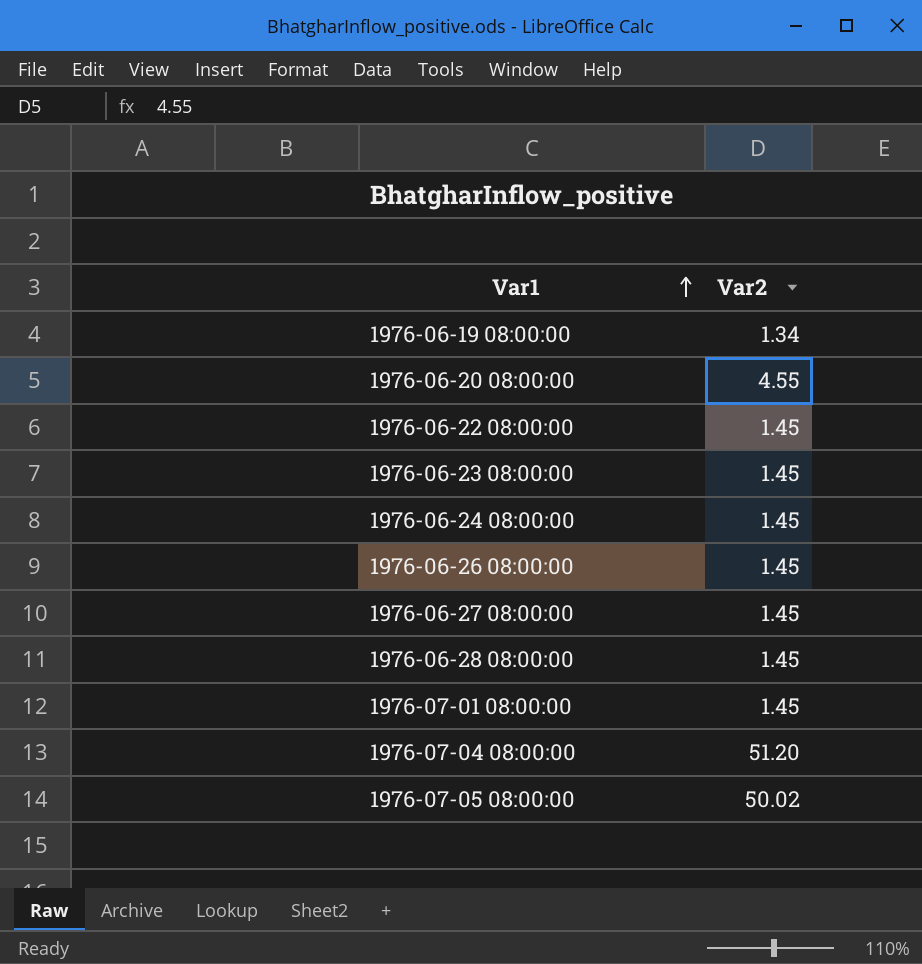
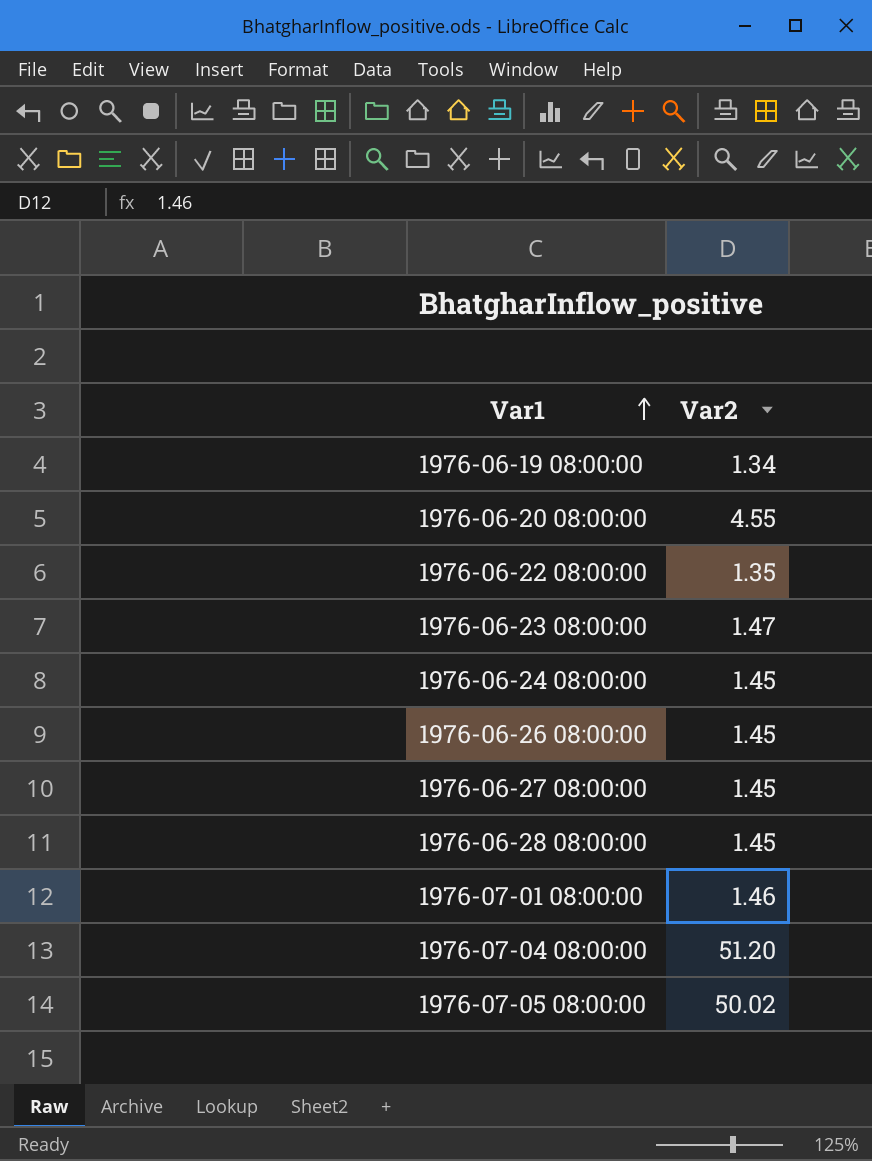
1976-06-22 08:00:00 | Var2: 1.45 -> 1.35
1976-06-23 08:00:00 | Var2: 1.45 -> 1.47
1976-07-01 08:00:00 | Var2: 1.45 -> 1.46

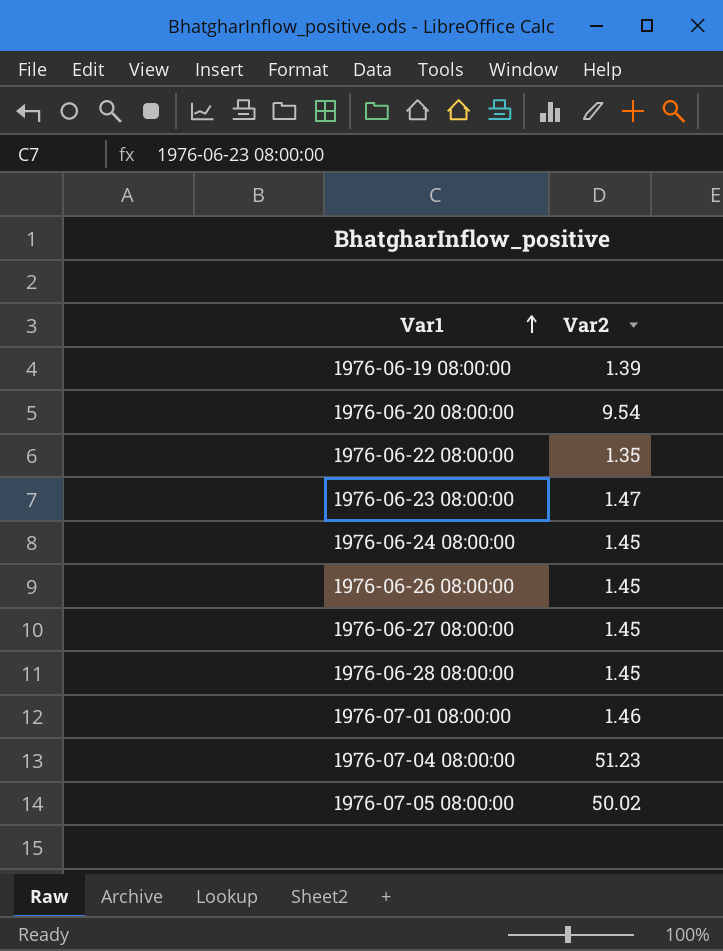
1976-06-19 08:00:00 | Var2: 1.34 -> 1.39
1976-06-20 08:00:00 | Var2: 4.55 -> 9.54
1976-07-04 08:00:00 | Var2: 51.20 -> 51.23

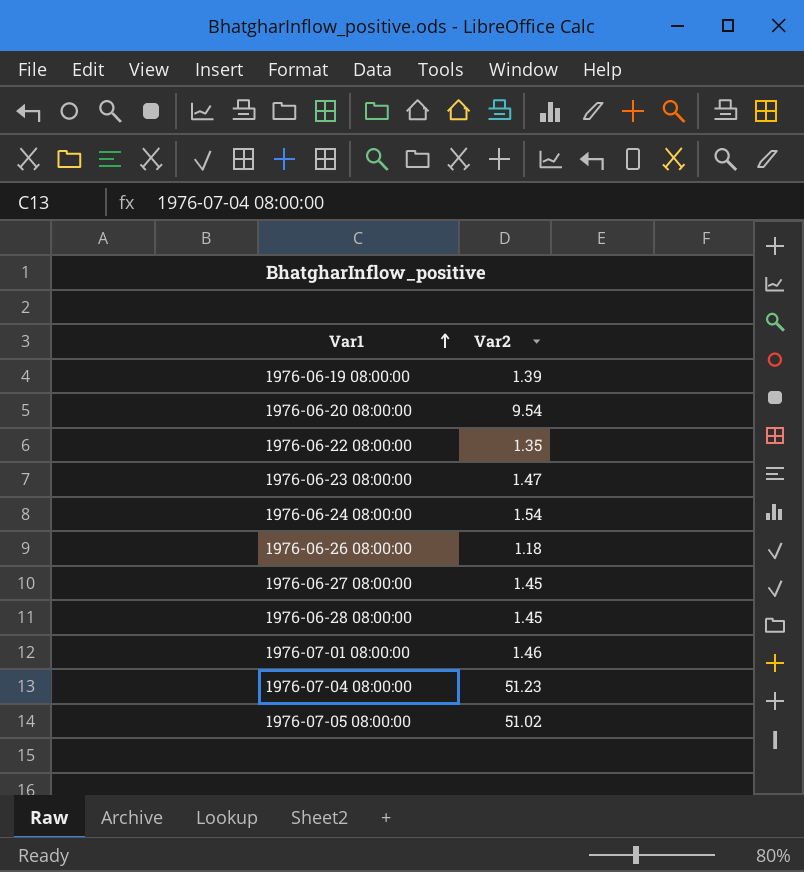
1976-06-24 08:00:00 | Var2: 1.45 -> 1.54
1976-06-26 08:00:00 | Var2: 1.45 -> 1.18
1976-07-05 08:00:00 | Var2: 50.02 -> 51.02

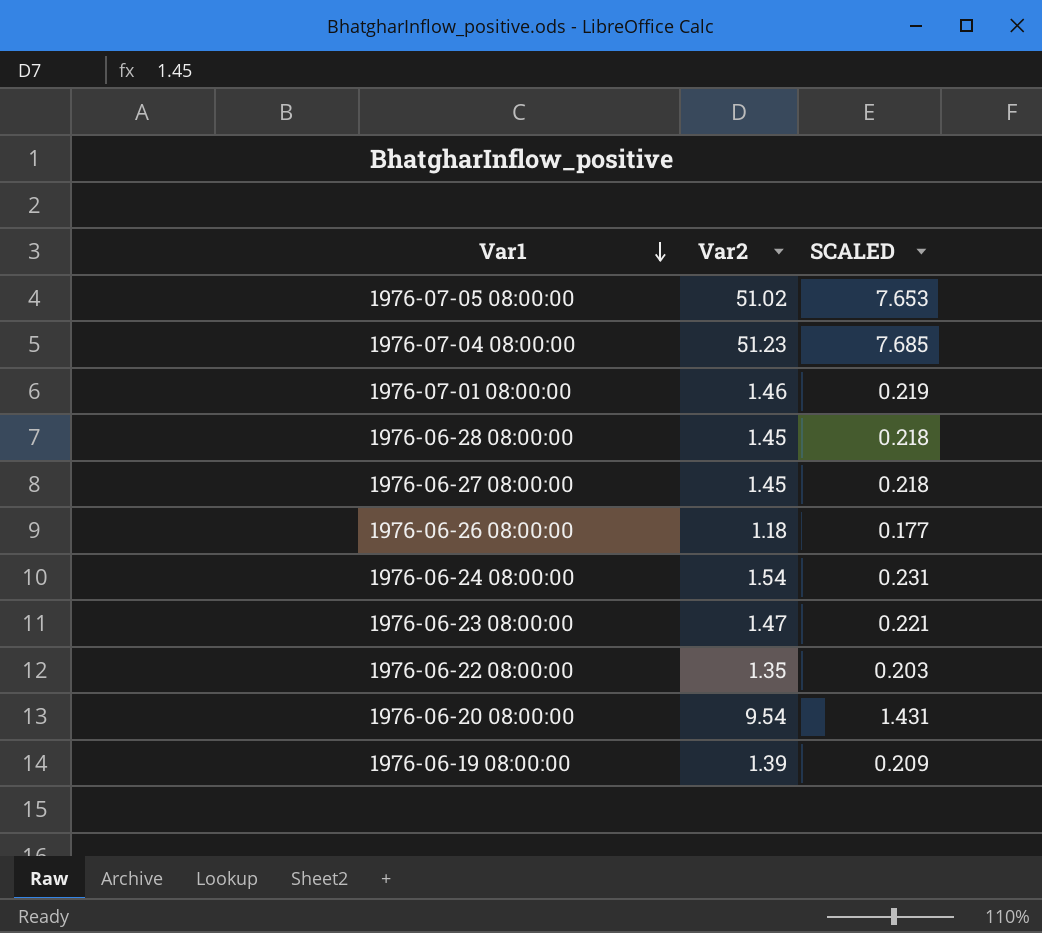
row order: Var1 ascending -> Var1 descending
column SCALED | formula: none -> [Var2] * 0.15

